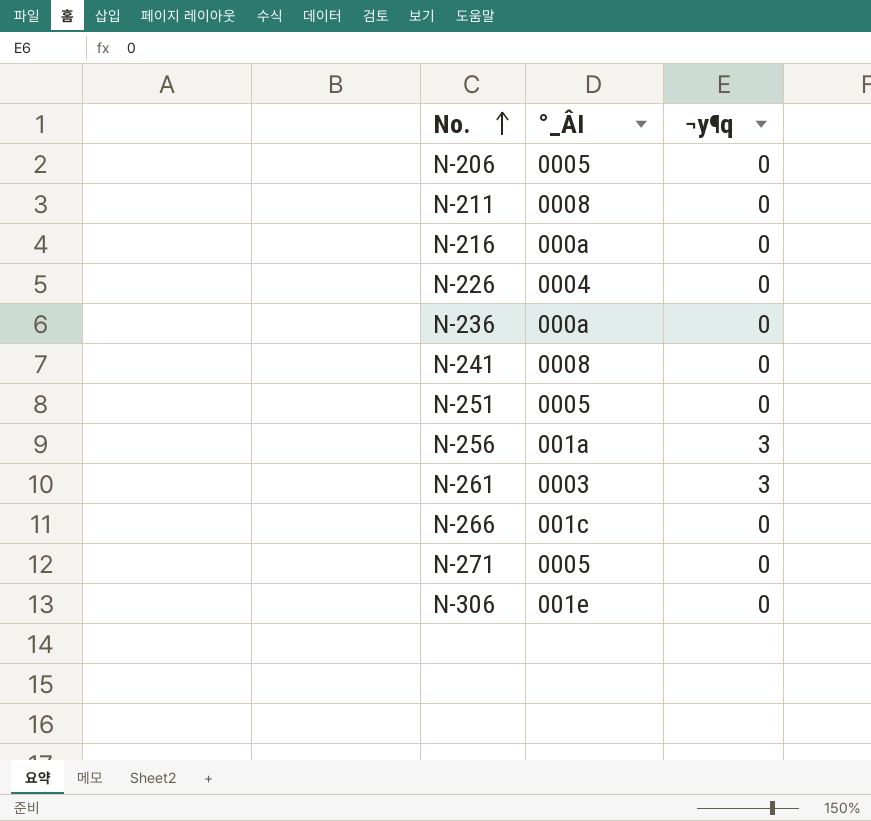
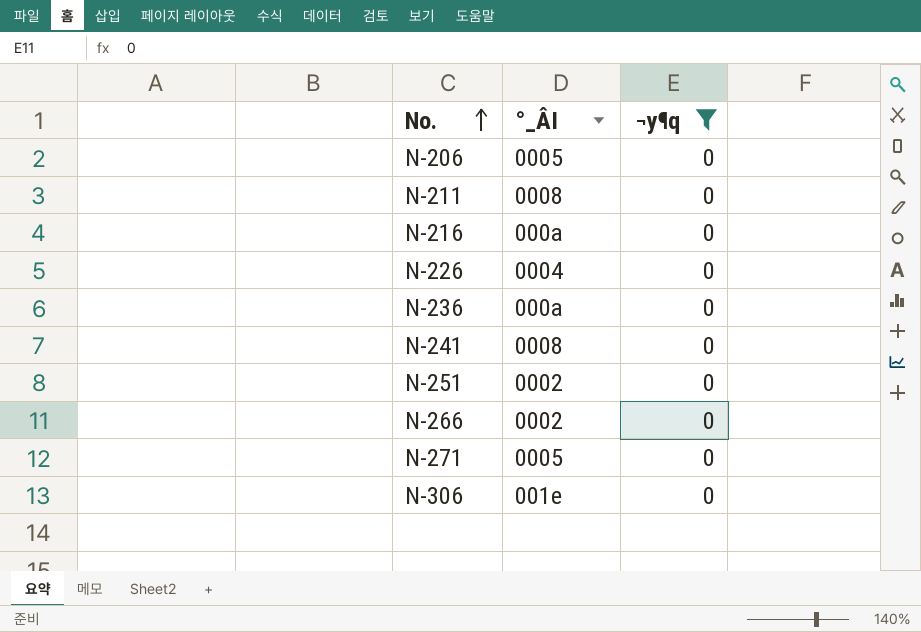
filter: none -> ¬y¶q = 0
N-251 | °_ÂI: 0005 -> 0002
N-266 | °_ÂI: 001c -> 0002

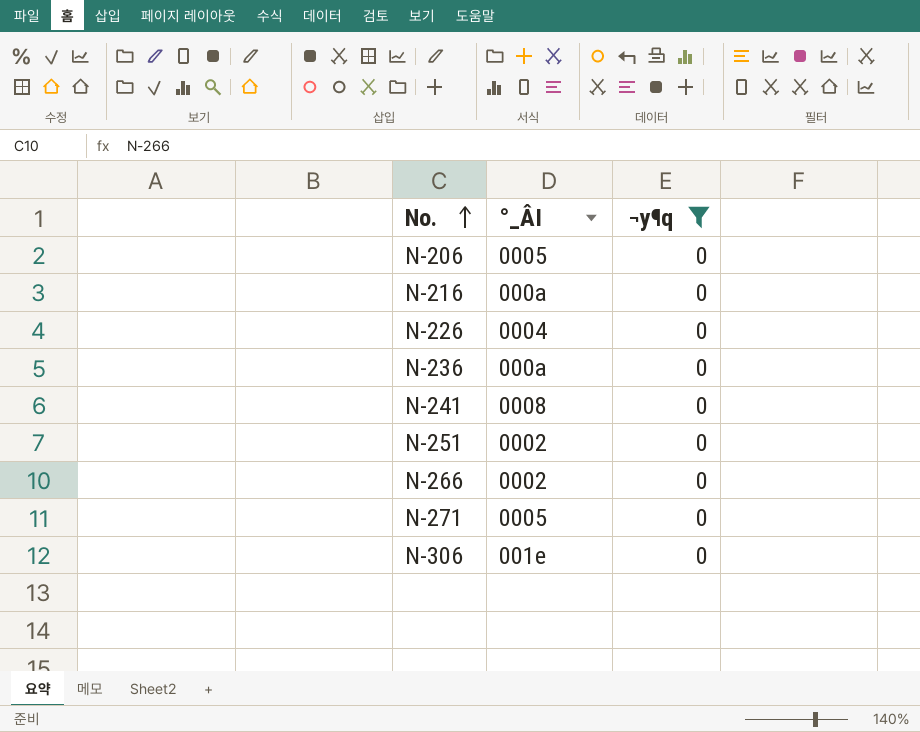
row N-211: 0008 | 0 -> none

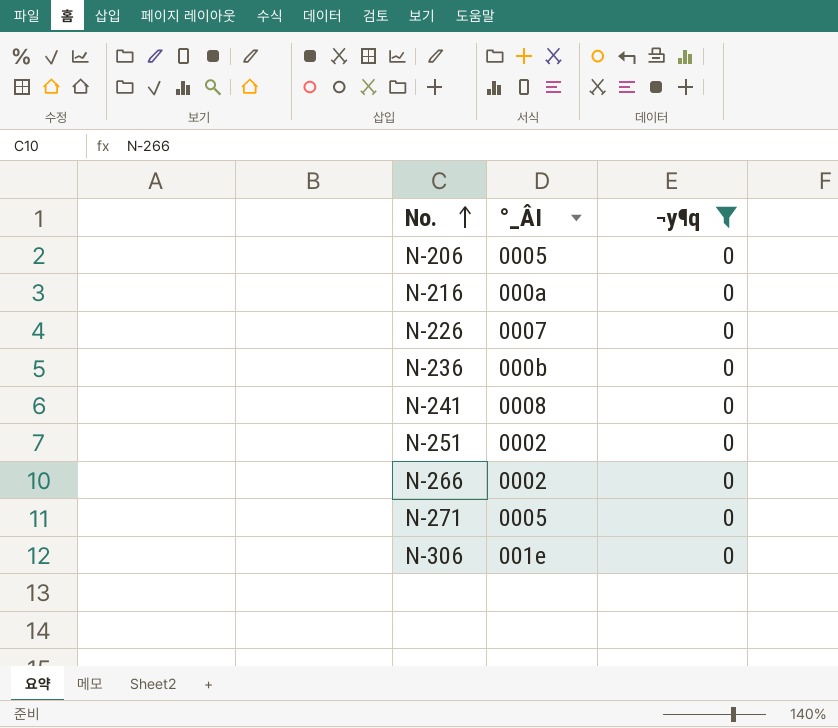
N-226 | °_ÂI: 0004 -> 0007
N-236 | °_ÂI: 000a -> 000b

